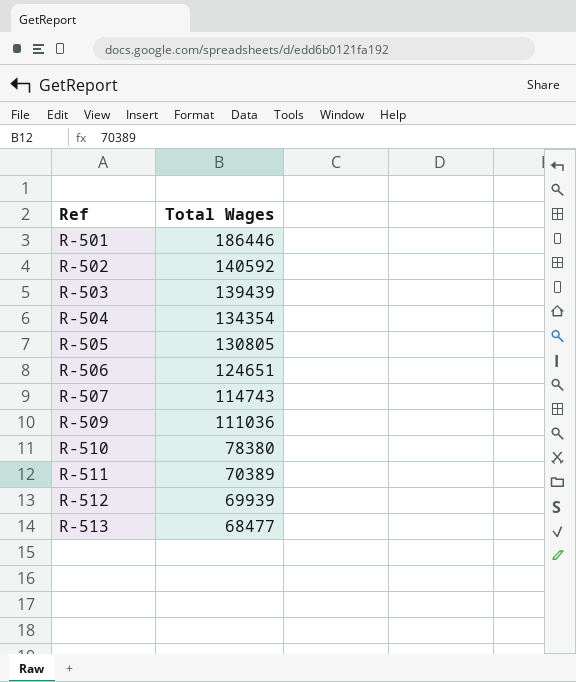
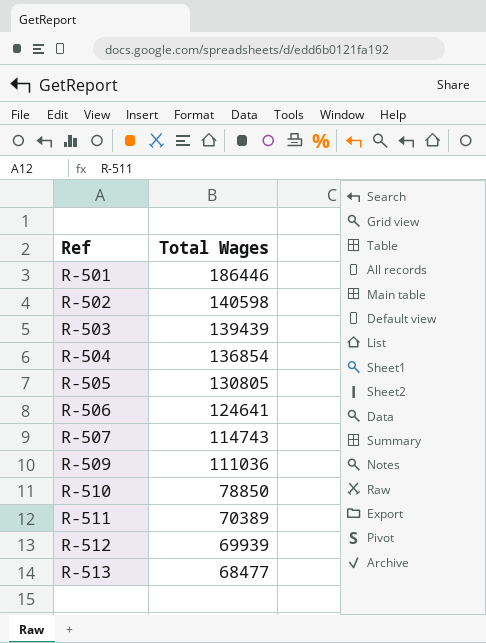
R-502 | Total Wages: 140592 -> 140598
R-504 | Total Wages: 134354 -> 136854
R-506 | Total Wages: 124651 -> 124641
R-510 | Total Wages: 78380 -> 78850

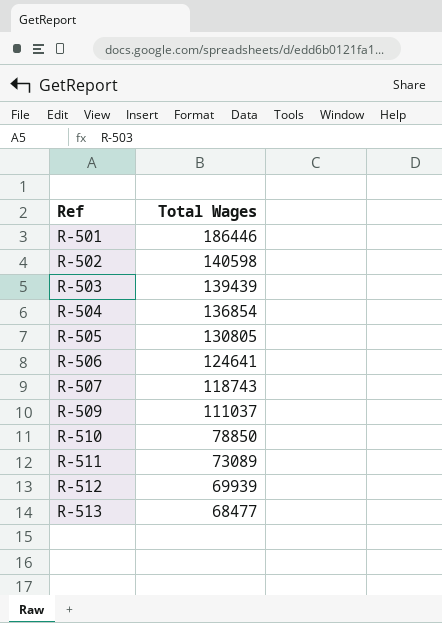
R-507 | Total Wages: 114743 -> 118743
R-509 | Total Wages: 111036 -> 111037
R-511 | Total Wages: 70389 -> 73089

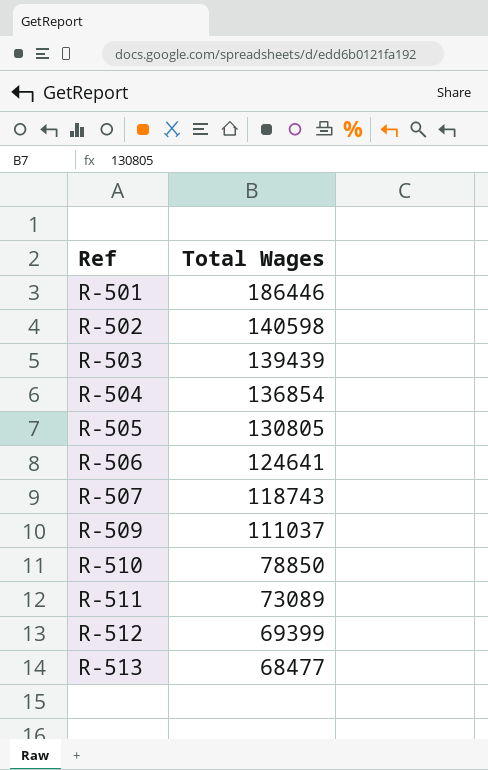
R-512 | Total Wages: 69939 -> 69399

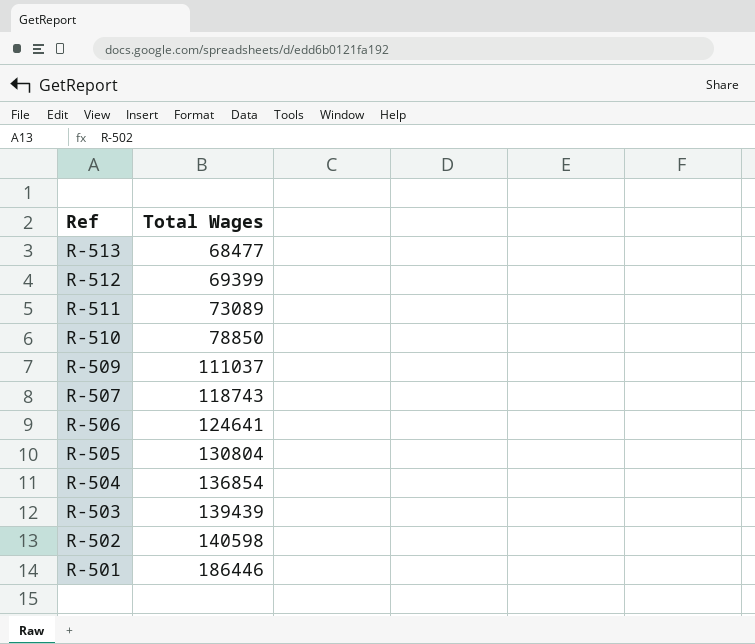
row order: Ref ascending -> Ref descending
R-505 | Total Wages: 130805 -> 130804

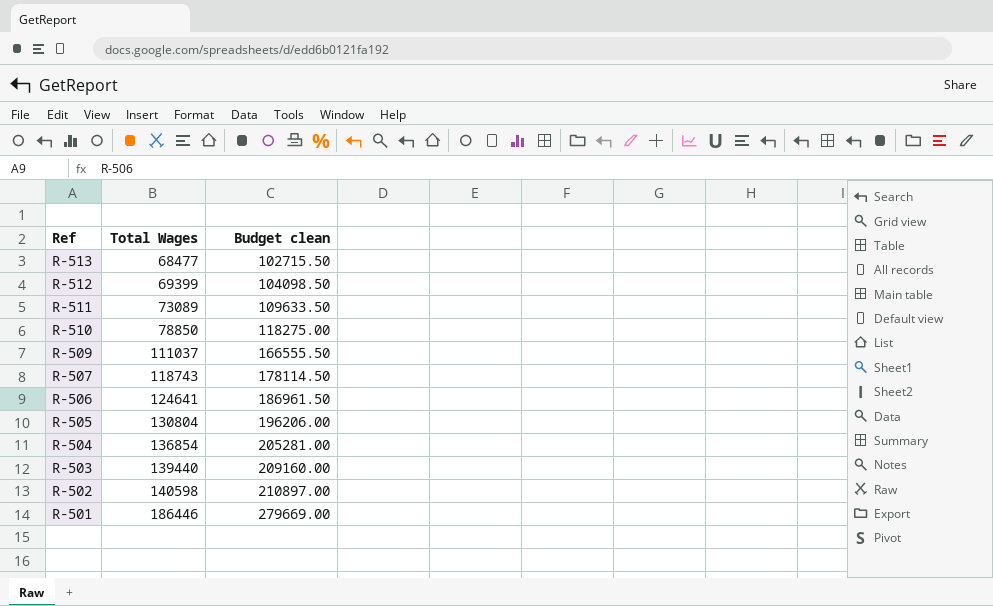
column Budget clean | formula: none -> [Total Wages] * 1.5
R-503 | Total Wages: 139439 -> 139440

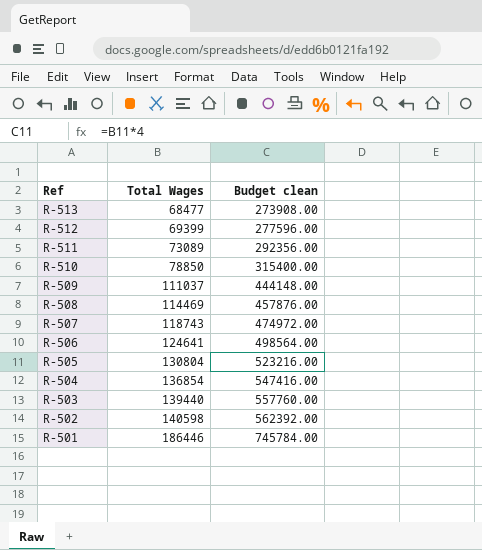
column Budget clean | formula: [Total Wages] * 1.5 -> [Total Wages] * 4
row R-508: none -> 114469 | 457876.00

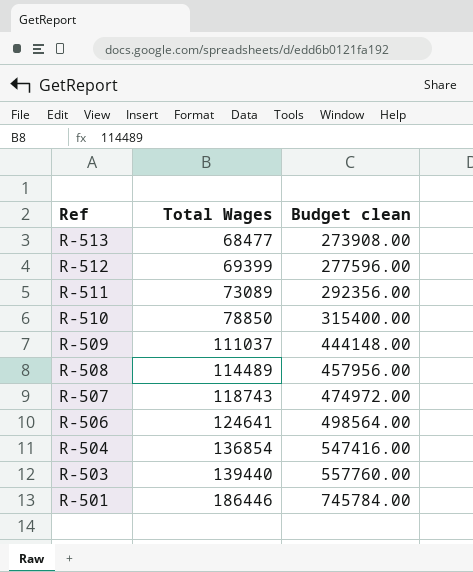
row R-505: 130804 | 523216.00 -> none
row R-502: 140598 | 562392.00 -> none
R-508 | Total Wages: 114469 -> 114489
R-508 | Budget clean: 457876.00 -> 457956.00

